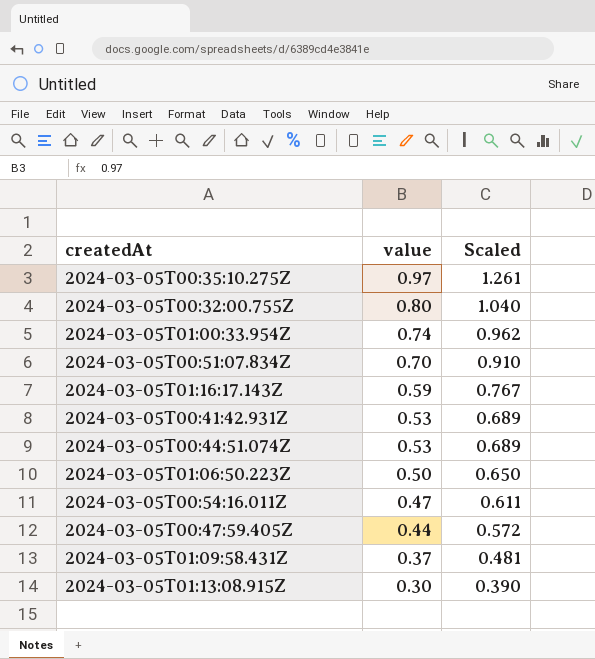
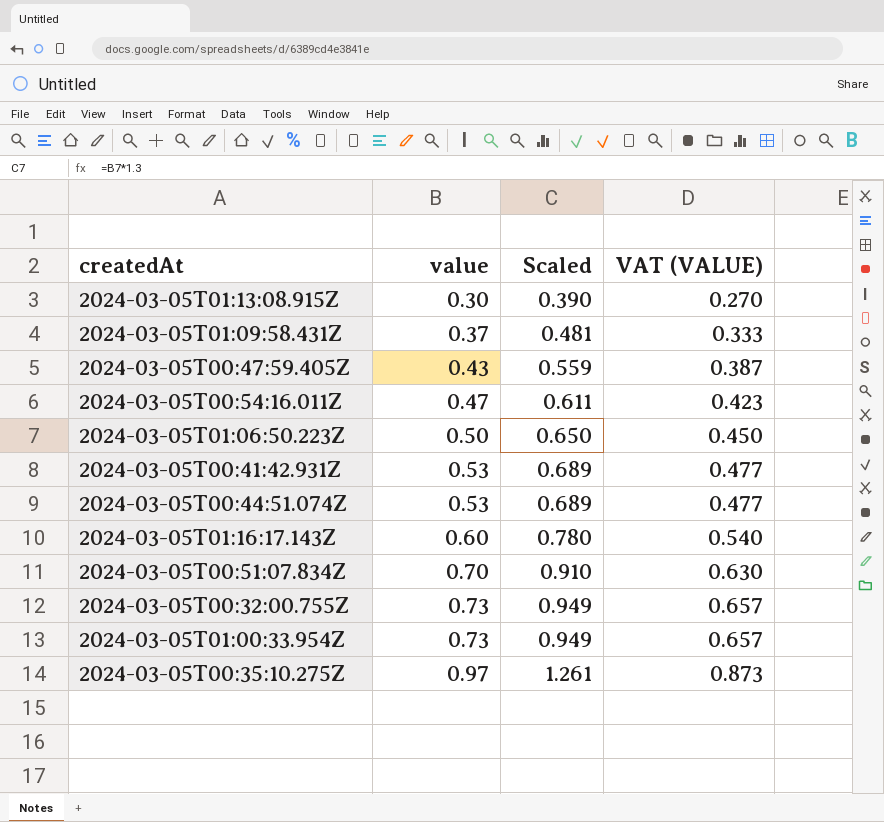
row order: value descending -> value ascending
column VAT (VALUE) | formula: none -> [value] * 0.9
2024-03-05T00:47:59.405Z | value: 0.44 -> 0.43
2024-03-05T00:47:59.405Z | Scaled: 0.572 -> 0.559
2024-03-05T01:16:17.143Z | value: 0.59 -> 0.60
2024-03-05T01:16:17.143Z | Scaled: 0.767 -> 0.780
2024-03-05T00:32:00.755Z | value: 0.80 -> 0.73
2024-03-05T00:32:00.755Z | Scaled: 1.040 -> 0.949
2024-03-05T01:00:33.954Z | value: 0.74 -> 0.73
2024-03-05T01:00:33.954Z | Scaled: 0.962 -> 0.949

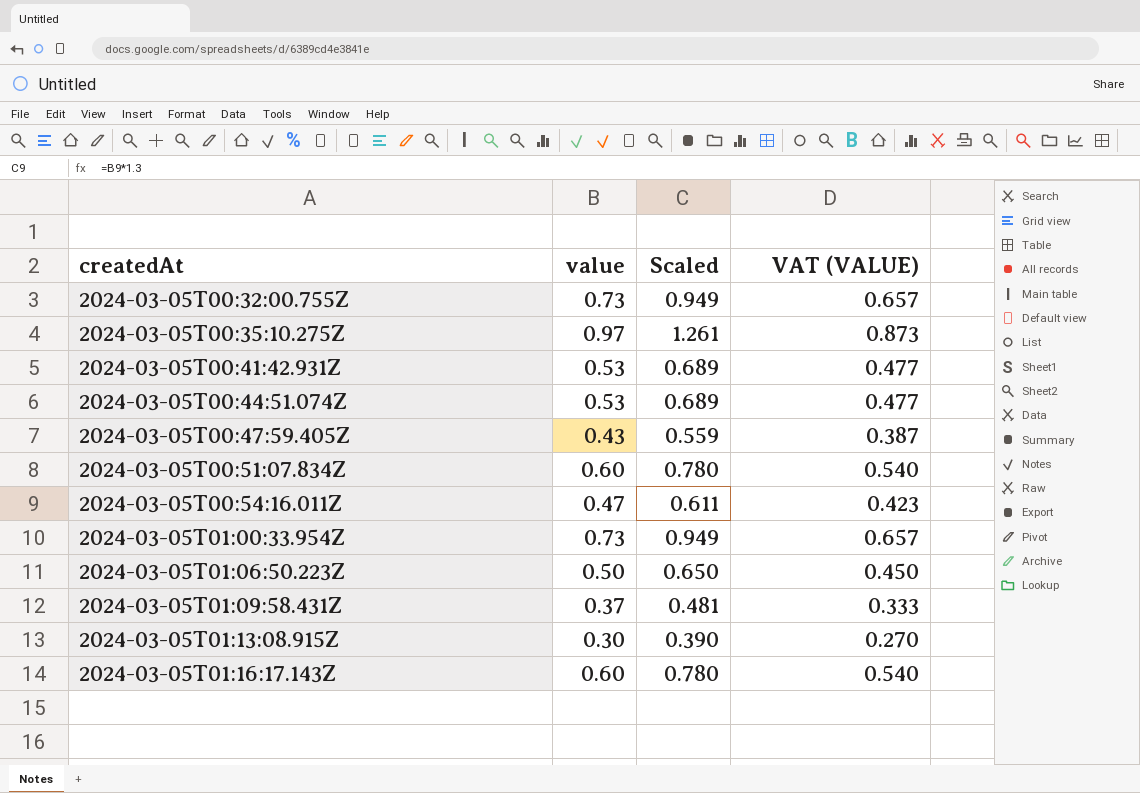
row order: value ascending -> createdAt ascending
2024-03-05T00:51:07.834Z | value: 0.70 -> 0.60
2024-03-05T00:51:07.834Z | Scaled: 0.910 -> 0.780
2024-03-05T00:51:07.834Z | VAT (VALUE): 0.630 -> 0.540

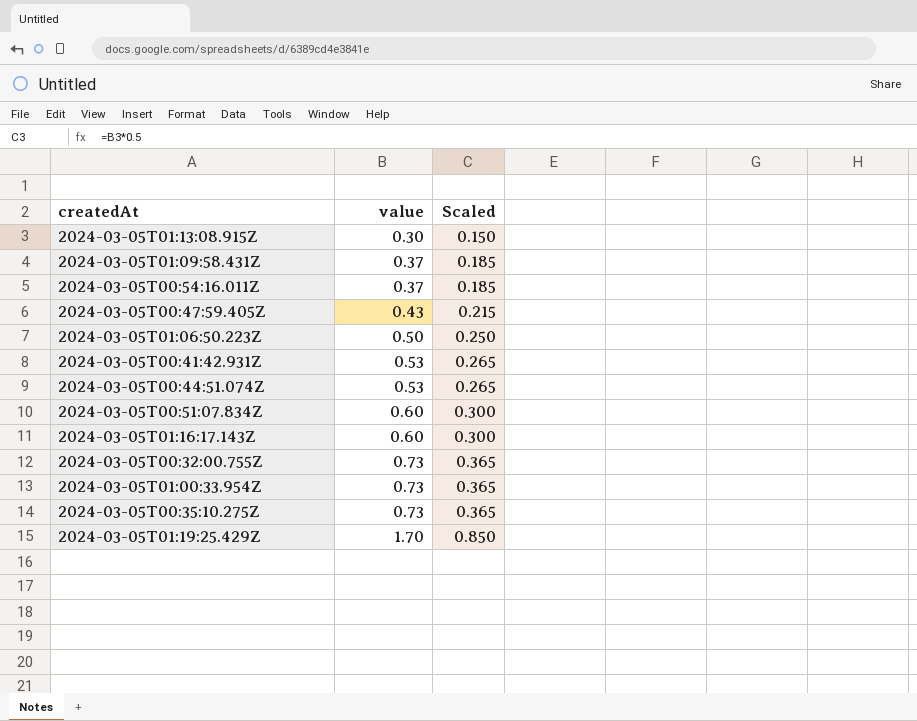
row order: createdAt ascending -> value ascending
column VAT (VALUE) | formula: [value] * 0.9 -> none
column Scaled | formula: [value] * 1.3 -> [value] * 0.5
2024-03-05T00:54:16.011Z | value: 0.47 -> 0.37
2024-03-05T00:35:10.275Z | value: 0.97 -> 0.73
row 2024-03-05T01:19:25.429Z: none -> 1.70 | 0.850

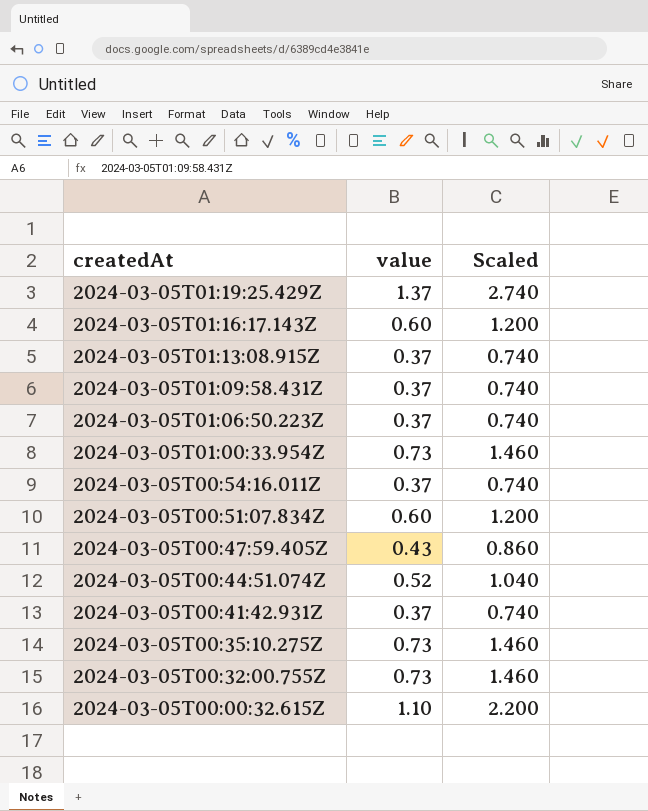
row order: value ascending -> createdAt descending
column Scaled | formula: [value] * 0.5 -> [value] * 2
2024-03-05T01:19:25.429Z | value: 1.70 -> 1.37
2024-03-05T01:13:08.915Z | value: 0.30 -> 0.37
2024-03-05T01:06:50.223Z | value: 0.50 -> 0.37
2024-03-05T00:44:51.074Z | value: 0.53 -> 0.52
2024-03-05T00:41:42.931Z | value: 0.53 -> 0.37
row 2024-03-05T00:00:32.615Z: none -> 1.10 | 2.200

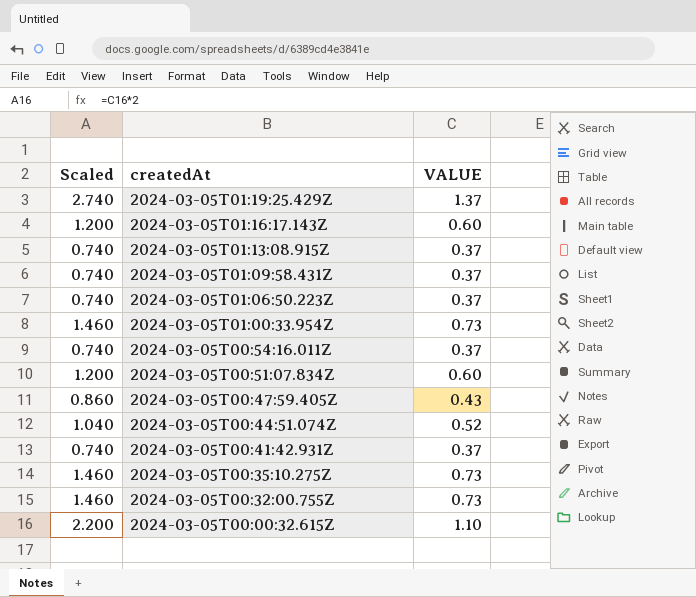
column Scaled | position: 3 -> 1
column name: value -> VALUE

